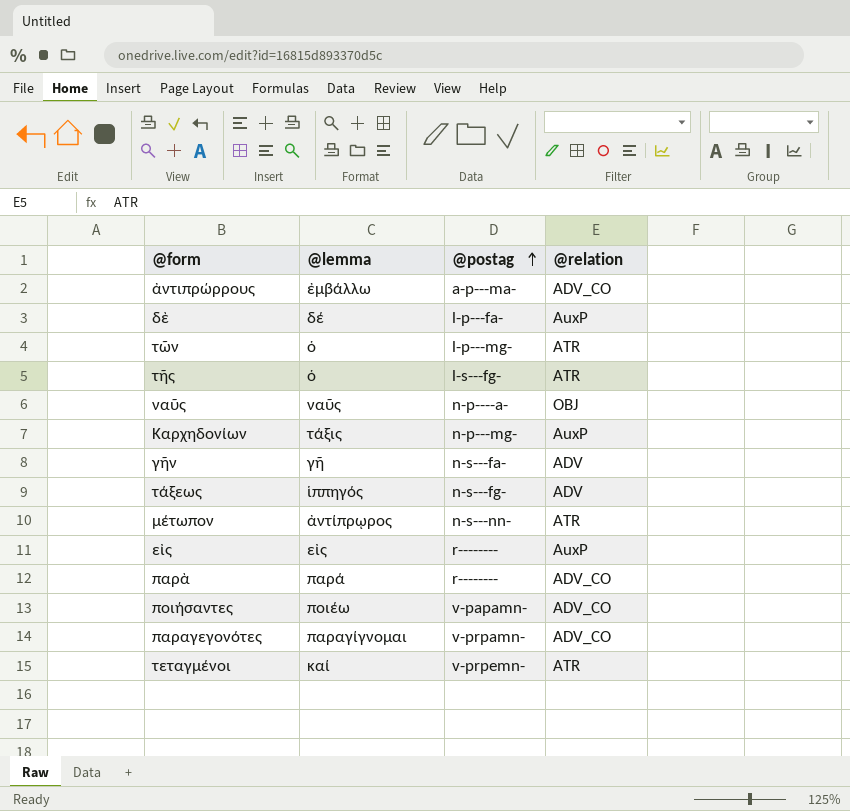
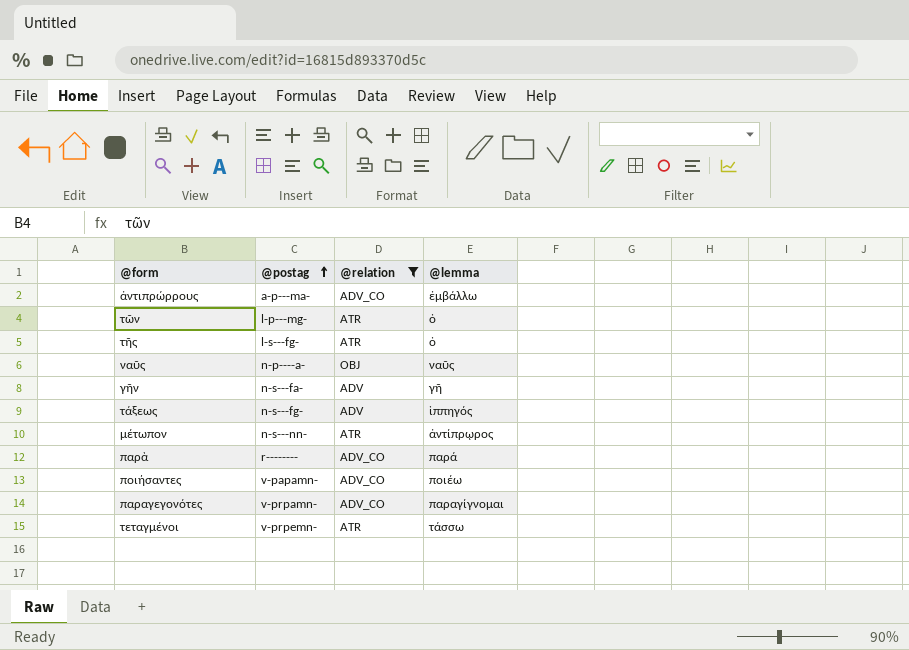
filter: none -> @relation != AuxP
column @lemma | position: 2 -> 4
τεταγμένοι | @lemma: καί -> τάσσω

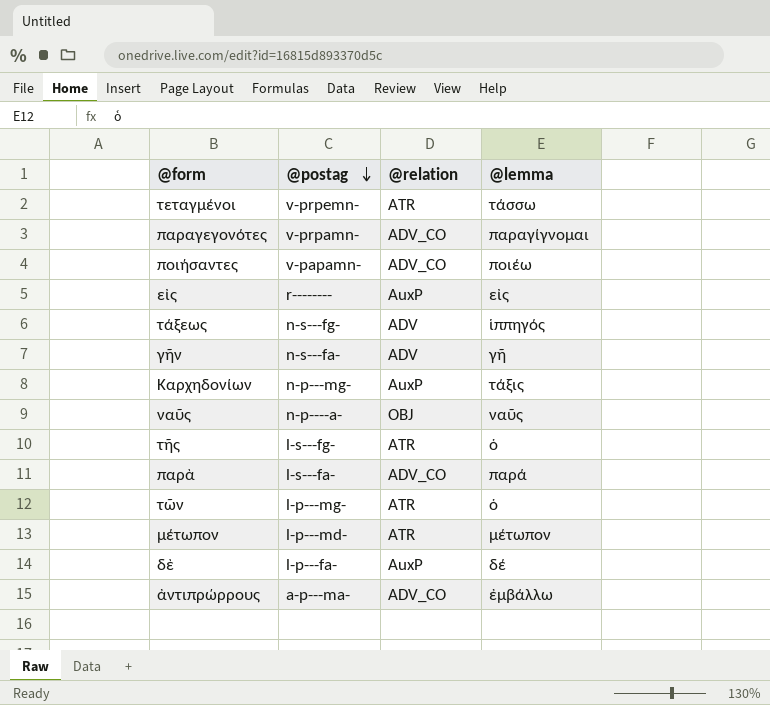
filter: @relation != AuxP -> none
row order: @postag ascending -> @postag descending
παρὰ | @postag: r-------- -> l-s---fa-
μέτωπον | @postag: n-s---nn- -> l-p---md-
μέτωπον | @lemma: ἀντίπρῳρος -> μέτωπον

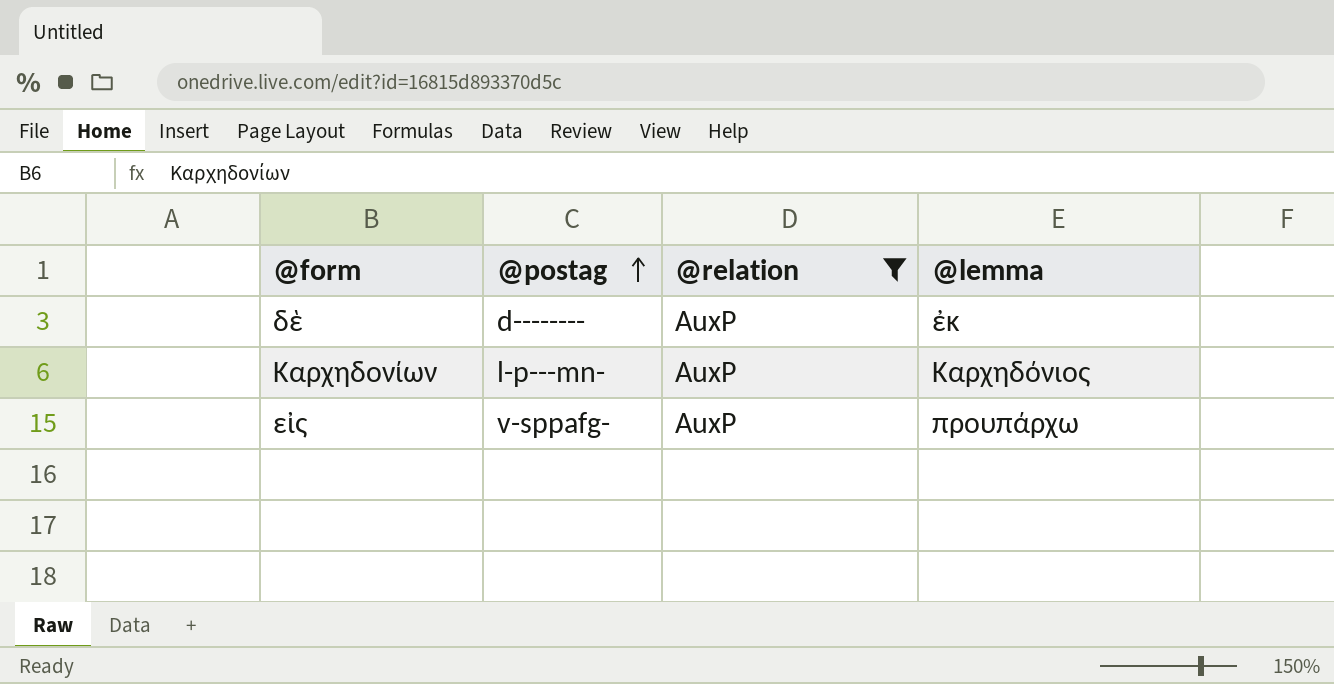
filter: none -> @relation = AuxP
row order: @postag descending -> @postag ascending
δὲ | @postag: l-p---fa- -> d--------
δὲ | @lemma: δέ -> ἐκ
Καρχηδονίων | @postag: n-p---mg- -> l-p---mn-
Καρχηδονίων | @lemma: τάξις -> Καρχηδόνιος
εἰς | @postag: r-------- -> v-sppafg-
εἰς | @lemma: εἰς -> προυπάρχω

